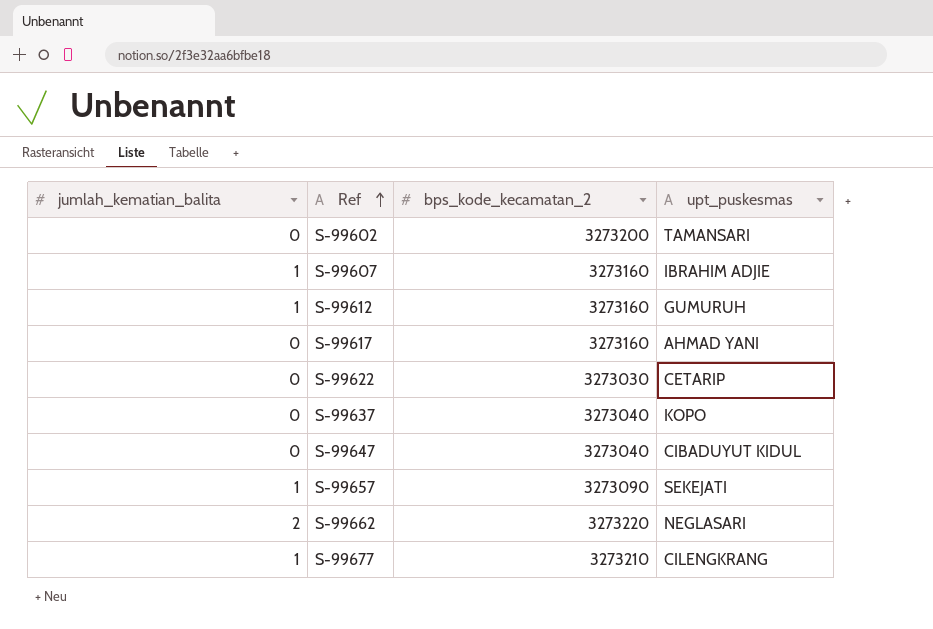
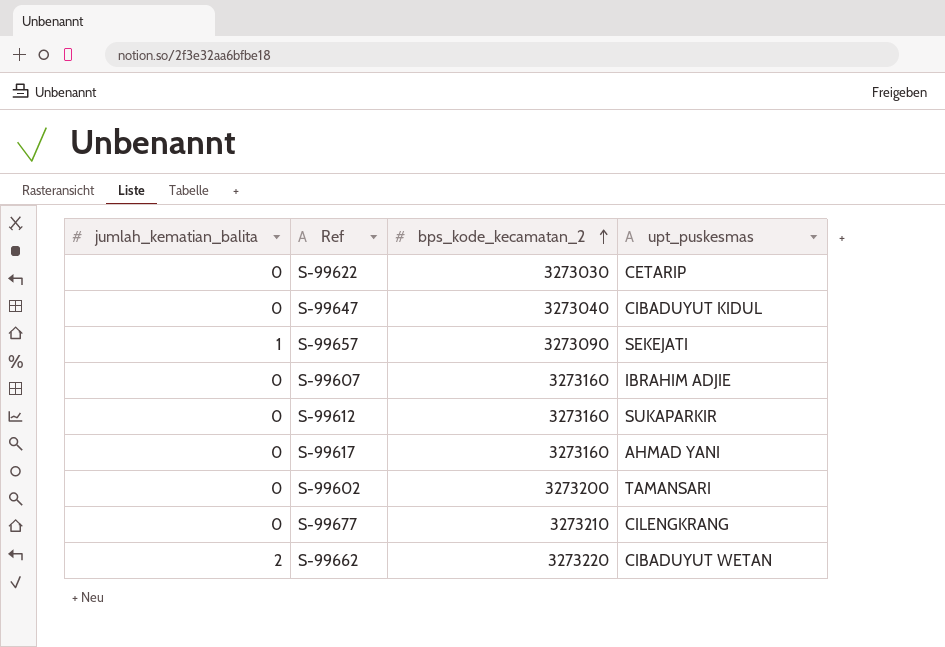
row order: Ref ascending -> bps_kode_kecamatan_2 ascending
row S-99637: 0 | 3273040 | KOPO -> none
S-99607 | jumlah_kematian_balita: 1 -> 0
S-99612 | jumlah_kematian_balita: 1 -> 0
S-99612 | upt_puskesmas: GUMURUH -> SUKAPARKIR
S-99677 | jumlah_kematian_balita: 1 -> 0
S-99662 | upt_puskesmas: NEGLASARI -> CIBADUYUT WETAN

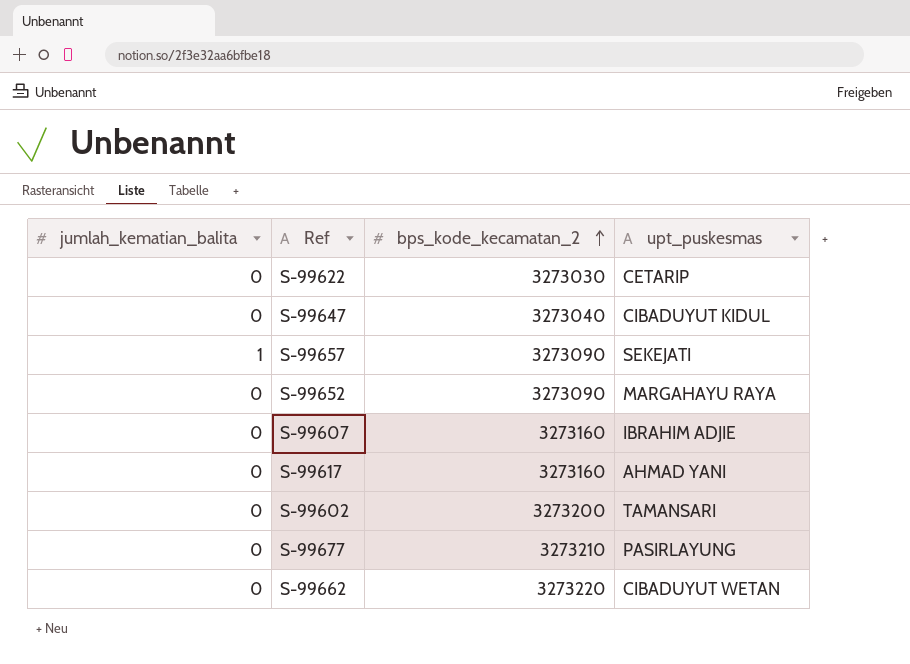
row S-99612: 0 | 3273160 | SUKAPARKIR -> none
row S-99652: none -> 0 | 3273090 | MARGAHAYU RAYA
S-99677 | upt_puskesmas: CILENGKRANG -> PASIRLAYUNG
S-99662 | jumlah_kematian_balita: 2 -> 0

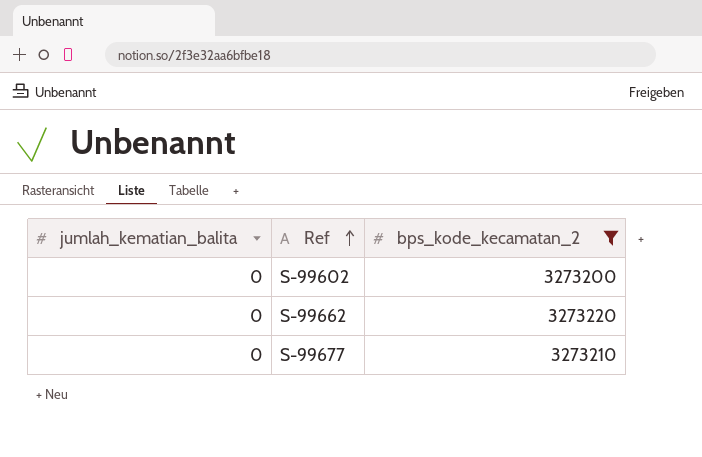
filter: none -> bps_kode_kecamatan_2 >= 3273200
row order: bps_kode_kecamatan_2 ascending -> Ref ascending
column upt_puskesmas | position: 4 -> none

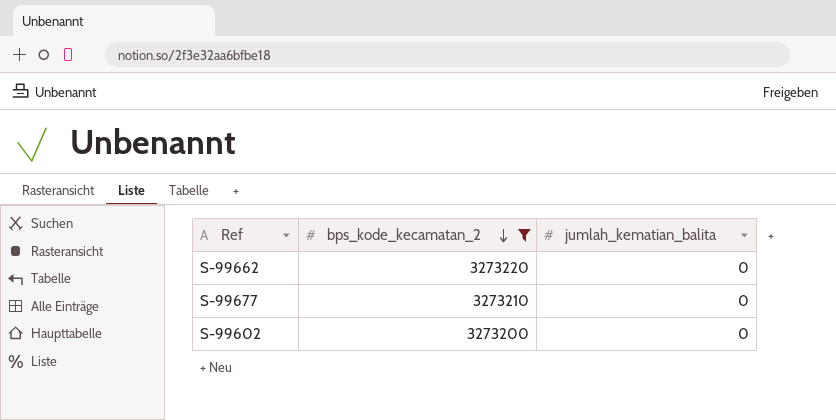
row order: Ref ascending -> bps_kode_kecamatan_2 descending
column jumlah_kematian_balita | position: 1 -> 3

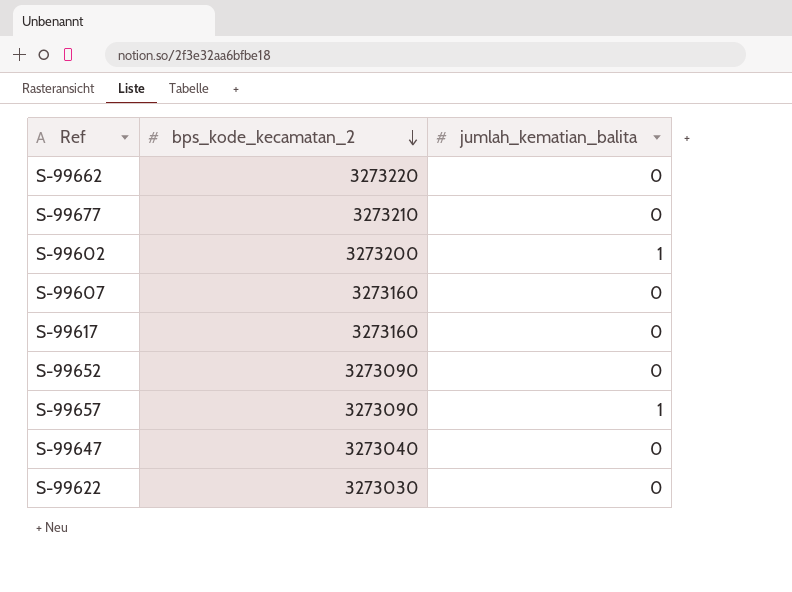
filter: bps_kode_kecamatan_2 >= 3273200 -> none
S-99602 | jumlah_kematian_balita: 0 -> 1

